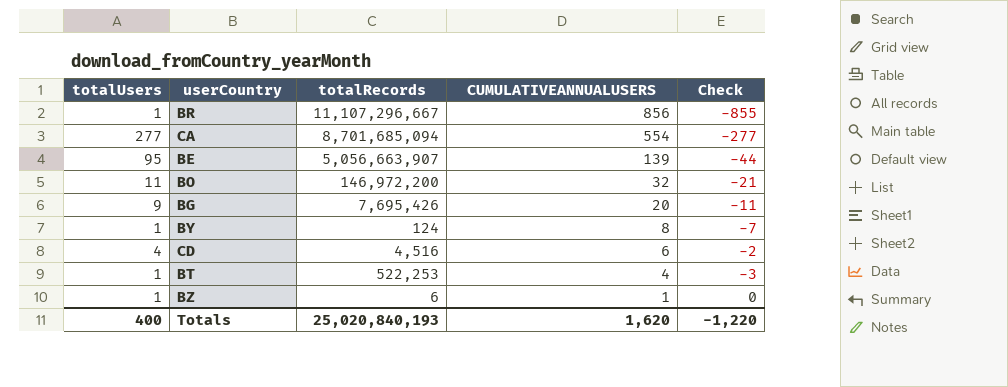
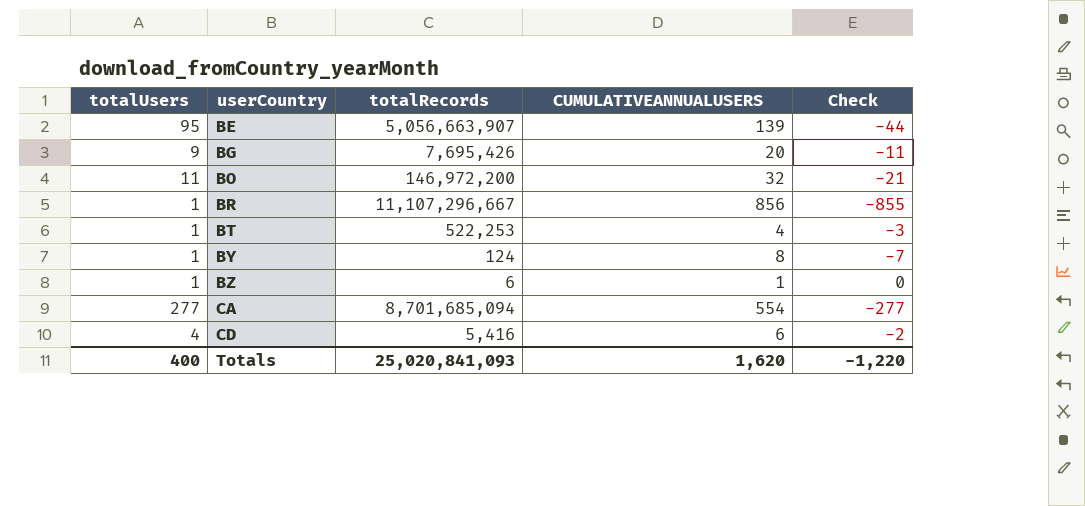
row order: CUMULATIVEANNUALUSERS descending -> userCountry ascending
CD | totalRecords: 4,516 -> 5,416
Totals | totalRecords: 25,020,840,193 -> 25,020,841,093

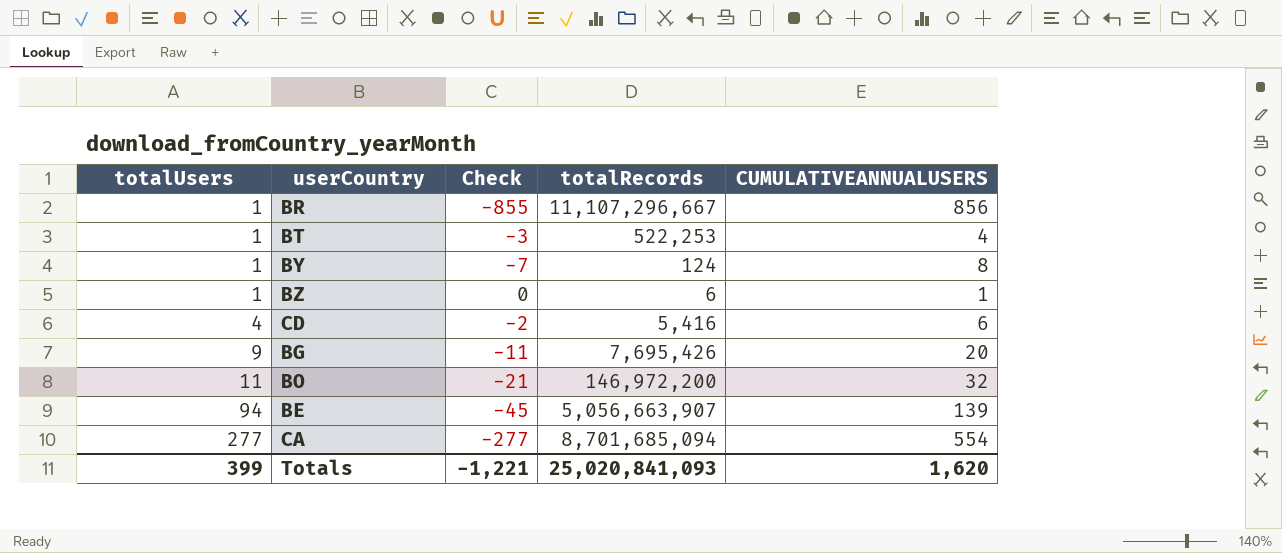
row order: userCountry ascending -> totalUsers ascending
column Check | position: 5 -> 3
BE | totalUsers: 95 -> 94
BE | Check: -44 -> -45
Totals | totalUsers: 400 -> 399
Totals | Check: -1,220 -> -1,221

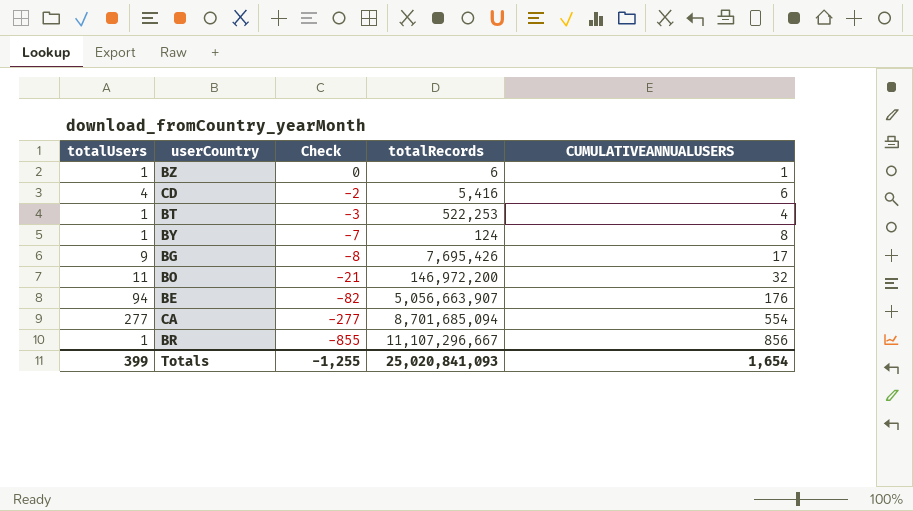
row order: totalUsers ascending -> Check descending
BG | Check: -11 -> -8
BG | CUMULATIVEANNUALUSERS: 20 -> 17
BE | Check: -45 -> -82
BE | CUMULATIVEANNUALUSERS: 139 -> 176
Totals | Check: -1,221 -> -1,255
Totals | CUMULATIVEANNUALUSERS: 1,620 -> 1,654

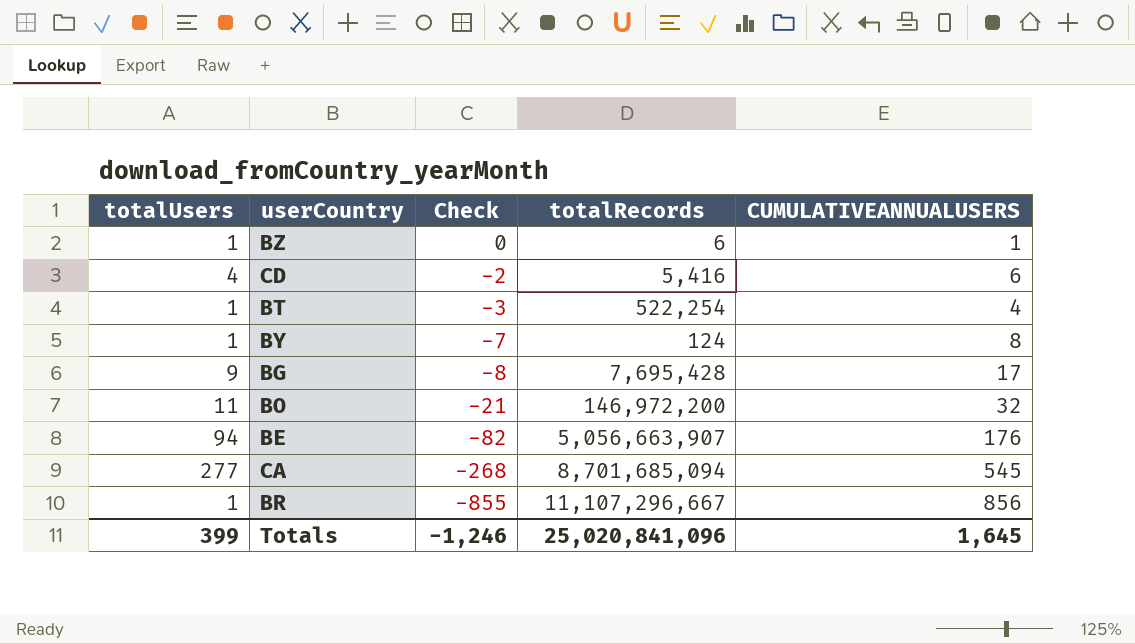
BT | totalRecords: 522,253 -> 522,254
BG | totalRecords: 7,695,426 -> 7,695,428
CA | Check: -277 -> -268
CA | CUMULATIVEANNUALUSERS: 554 -> 545
Totals | Check: -1,255 -> -1,246
Totals | totalRecords: 25,020,841,093 -> 25,020,841,096
Totals | CUMULATIVEANNUALUSERS: 1,654 -> 1,645

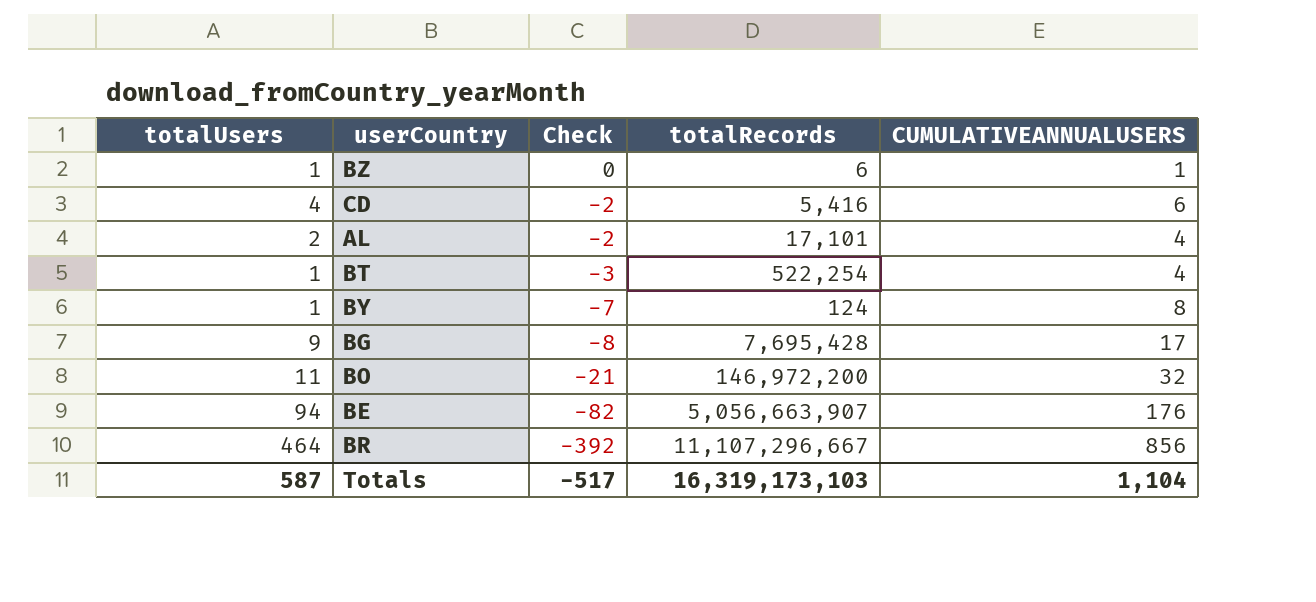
row CA: 277 | -268 | 8,701,685,094 | 545 -> none
row AL: none -> 2 | -2 | 17,101 | 4
BR | totalUsers: 1 -> 464
BR | Check: -855 -> -392
Totals | totalUsers: 399 -> 587
Totals | Check: -1,246 -> -517
Totals | totalRecords: 25,020,841,096 -> 16,319,173,103
Totals | CUMULATIVEANNUALUSERS: 1,645 -> 1,104

